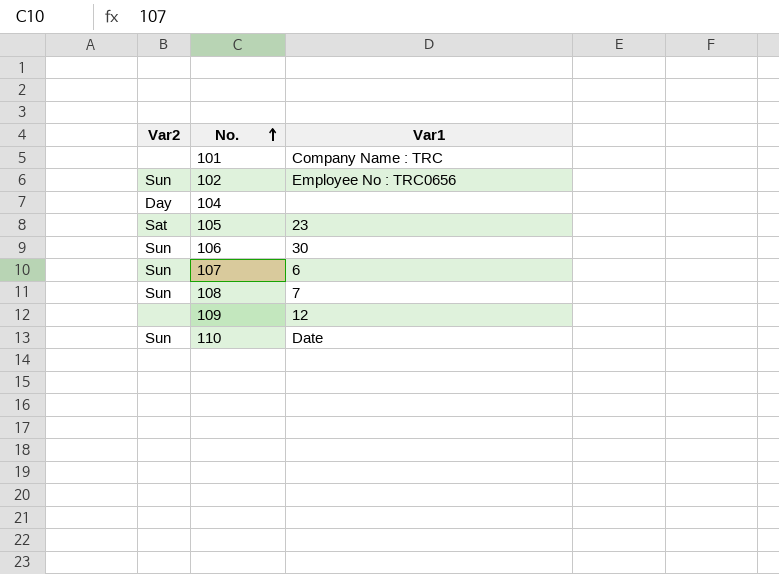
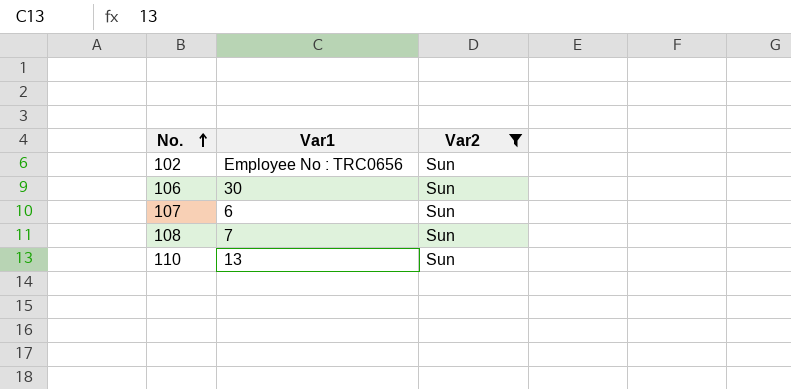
filter: none -> Var2 = Sun
column Var2 | position: 1 -> 3
110 | Var1: Date -> 13

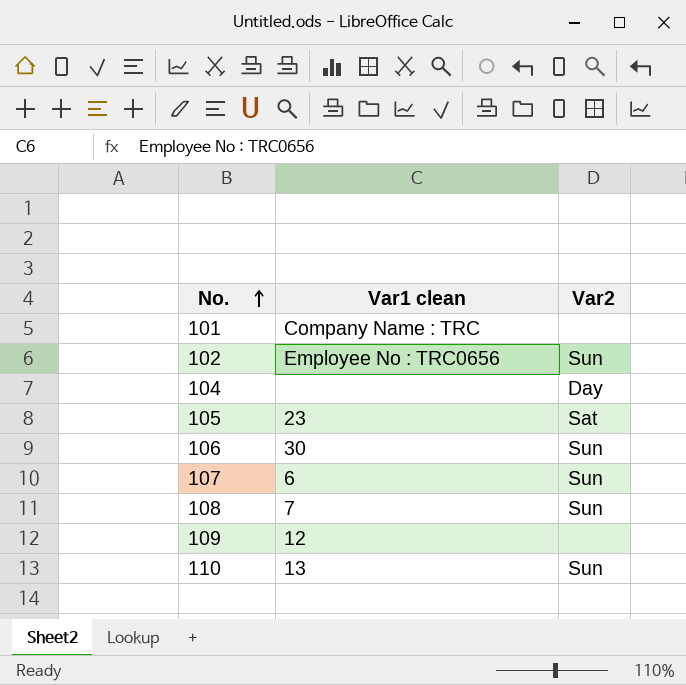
filter: Var2 = Sun -> none
column name: Var1 -> Var1 clean

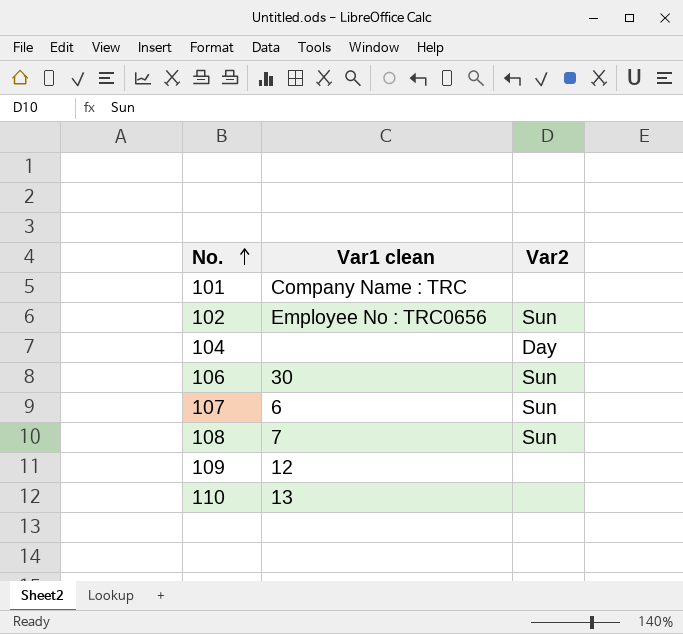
row 105: 23 | Sat -> none
110 | Var2: Sun -> none

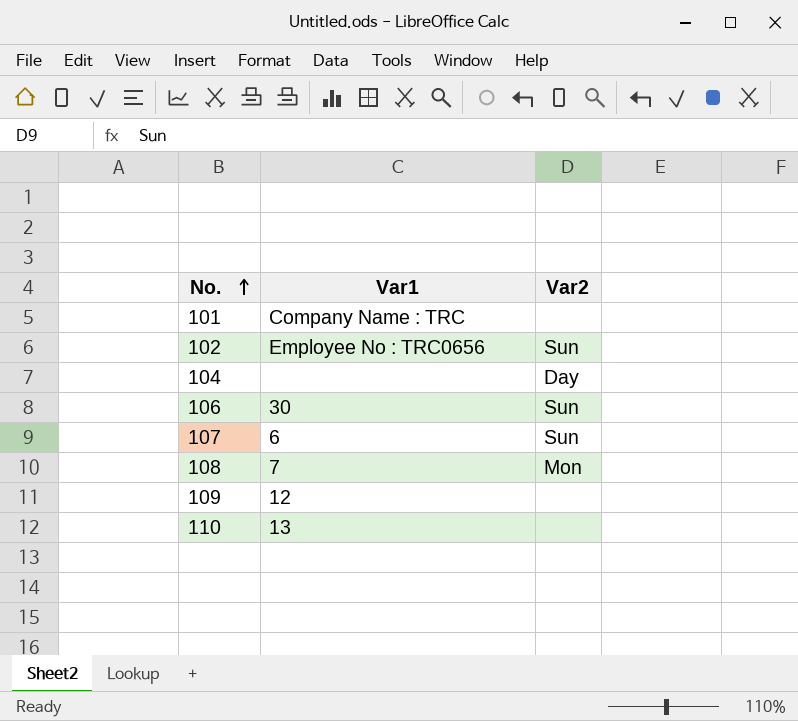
column name: Var1 clean -> Var1
108 | Var2: Sun -> Mon

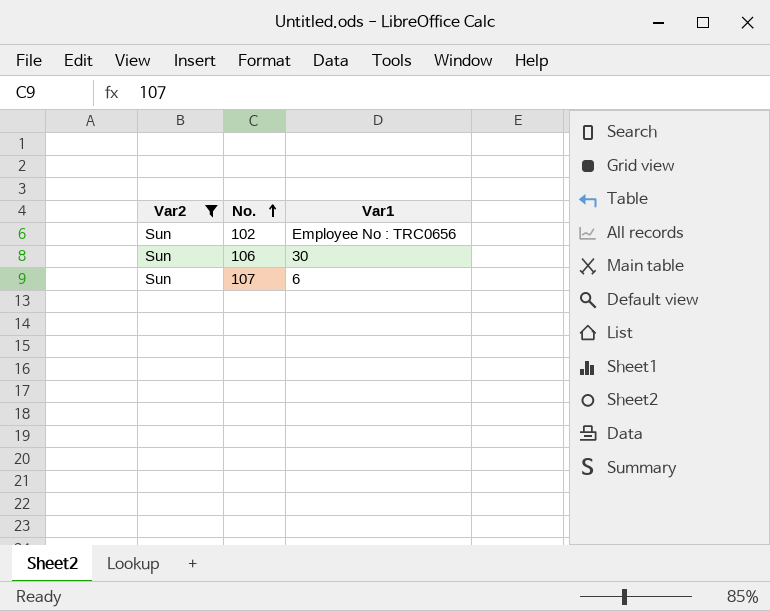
filter: none -> Var2 = Sun
column Var2 | position: 3 -> 1

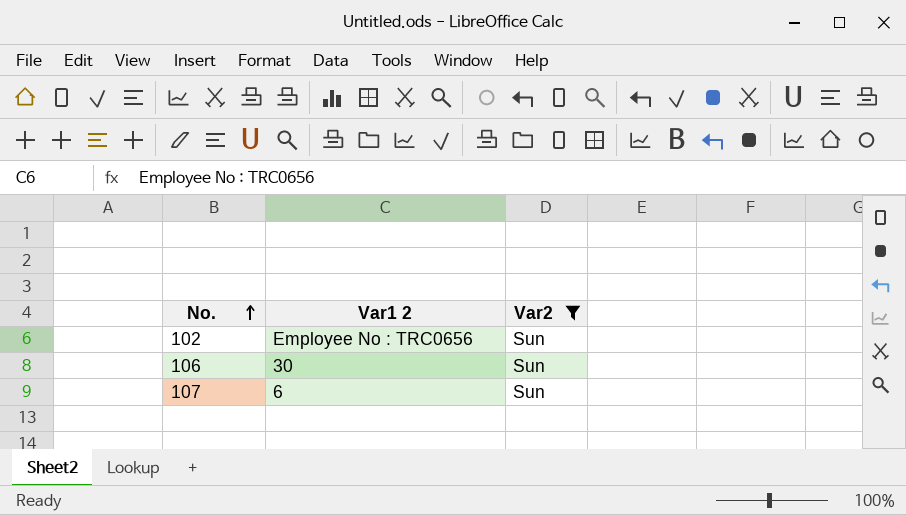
column name: Var1 -> Var1 2
column Var2 | position: 1 -> 3

